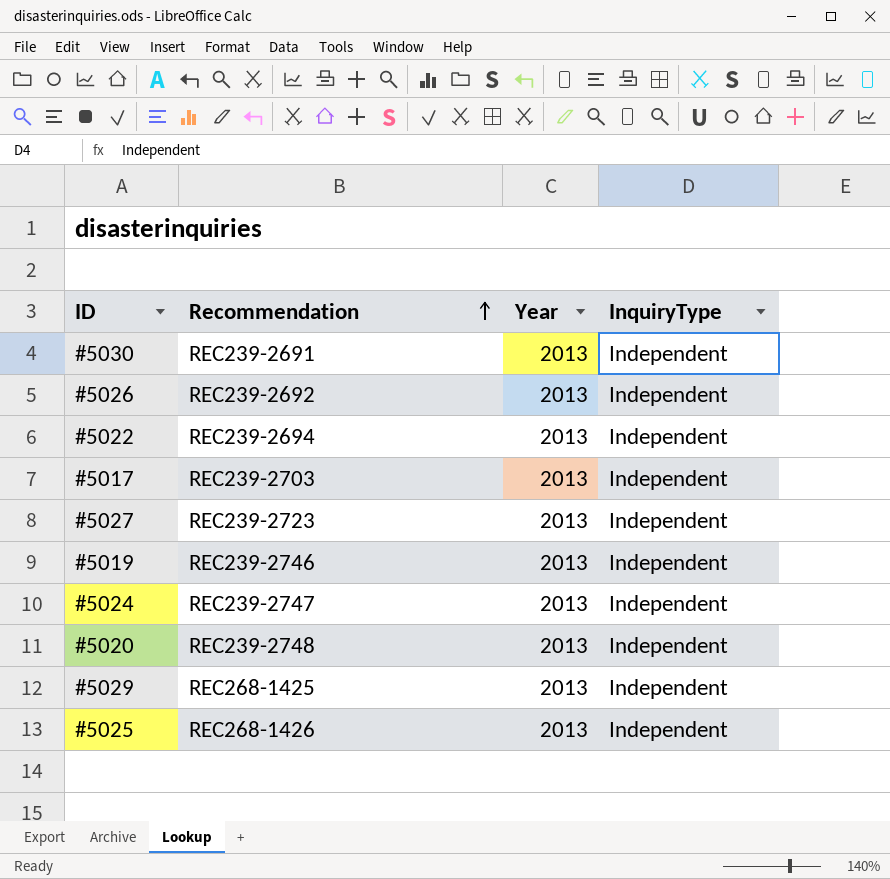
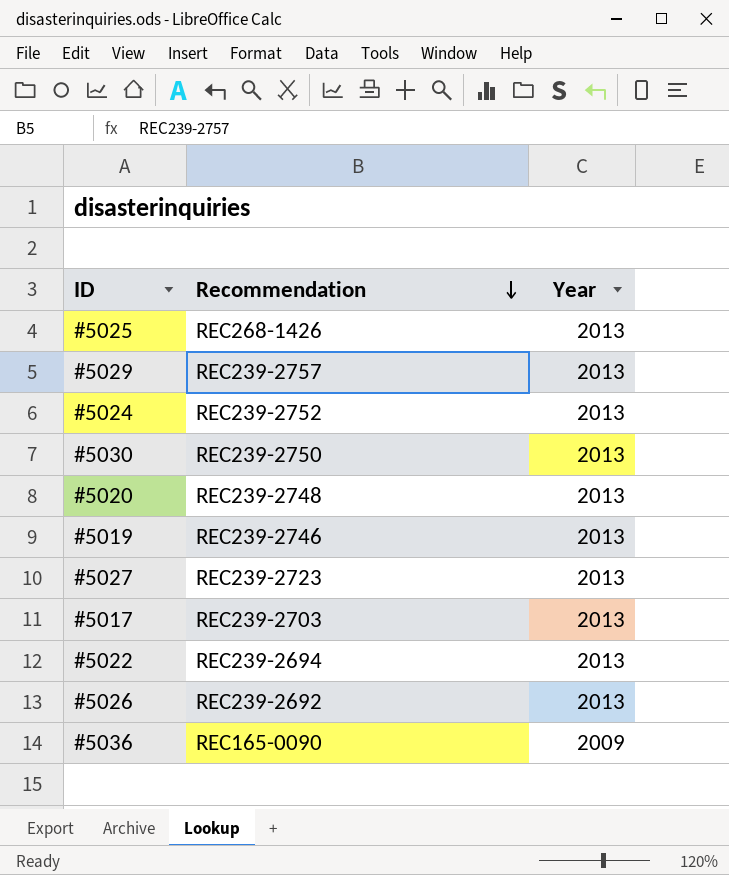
row order: Recommendation ascending -> Recommendation descending
column InquiryType | position: 4 -> none
#5029 | Recommendation: REC268-1425 -> REC239-2757
#5024 | Recommendation: REC239-2747 -> REC239-2752
#5030 | Recommendation: REC239-2691 -> REC239-2750
row #5036: none -> REC165-0090 | 2009

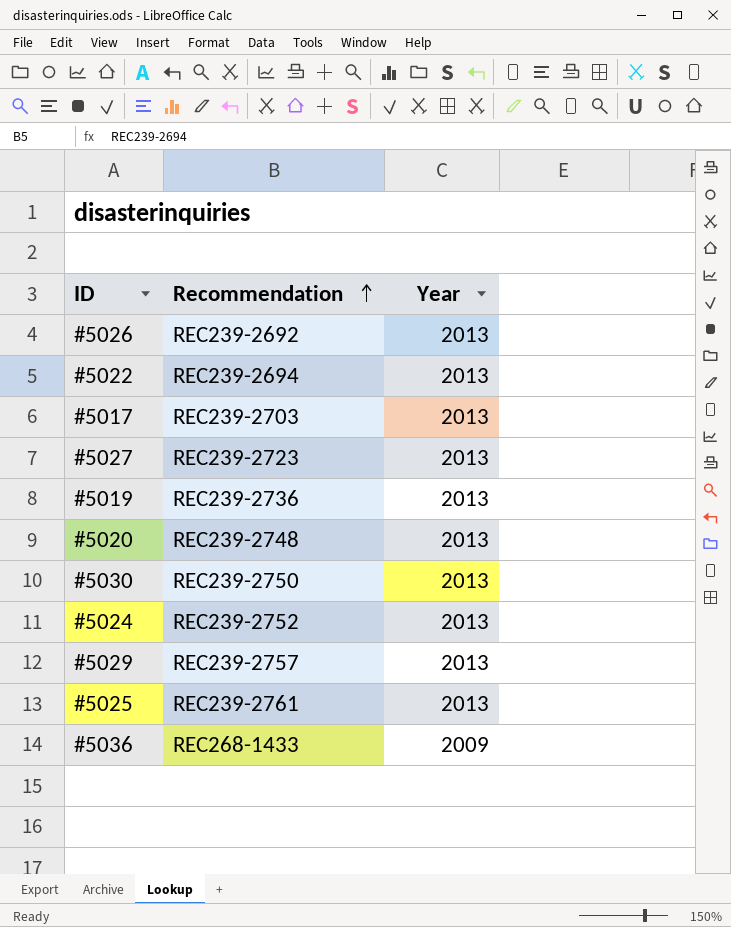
row order: Recommendation descending -> Recommendation ascending
#5019 | Recommendation: REC239-2746 -> REC239-2736
#5025 | Recommendation: REC268-1426 -> REC239-2761
#5036 | Recommendation: REC165-0090 -> REC268-1433

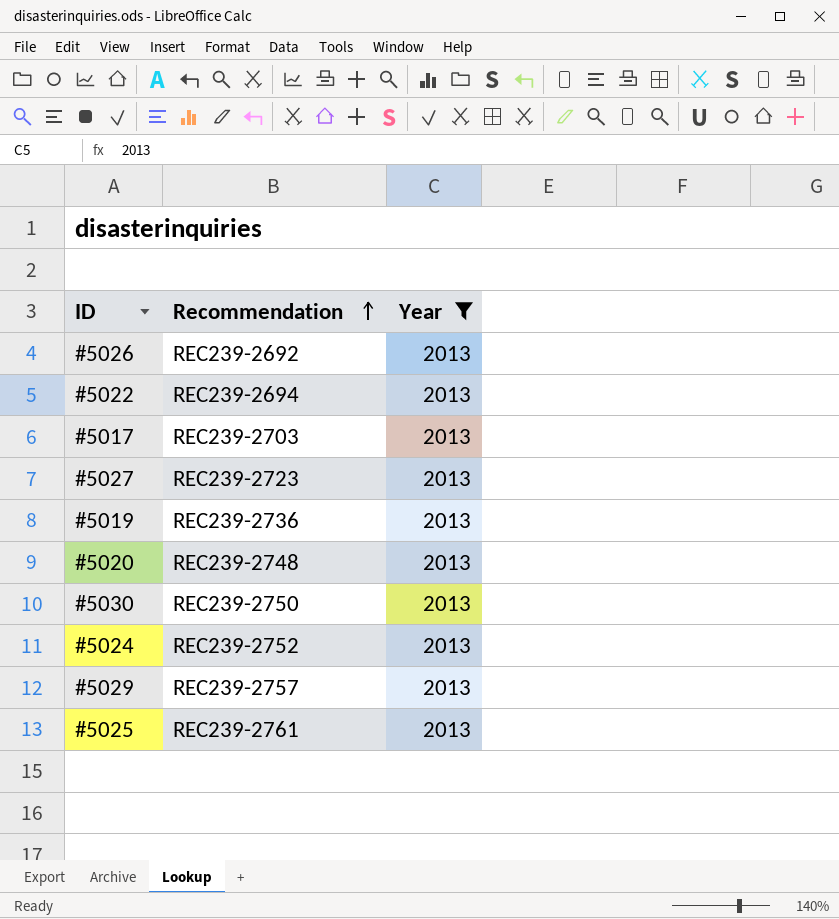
filter: none -> Year = 2013

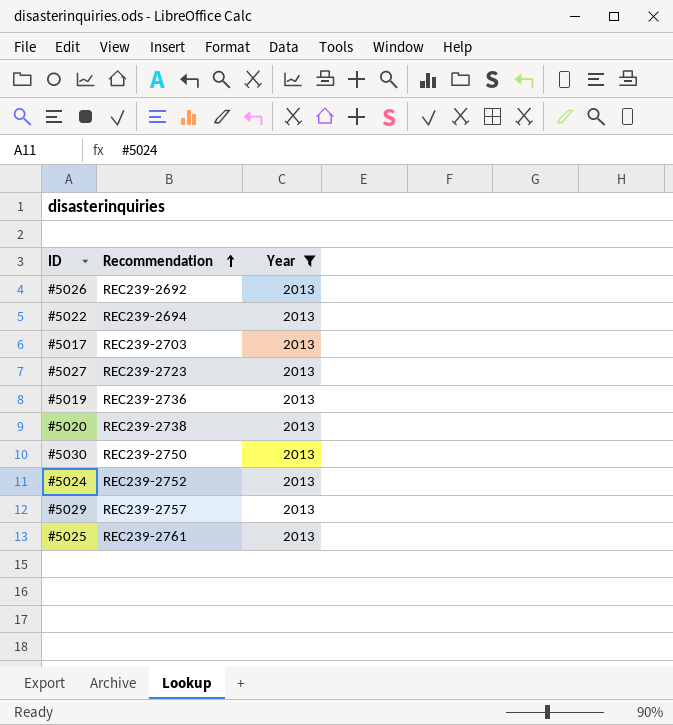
#5020 | Recommendation: REC239-2748 -> REC239-2738

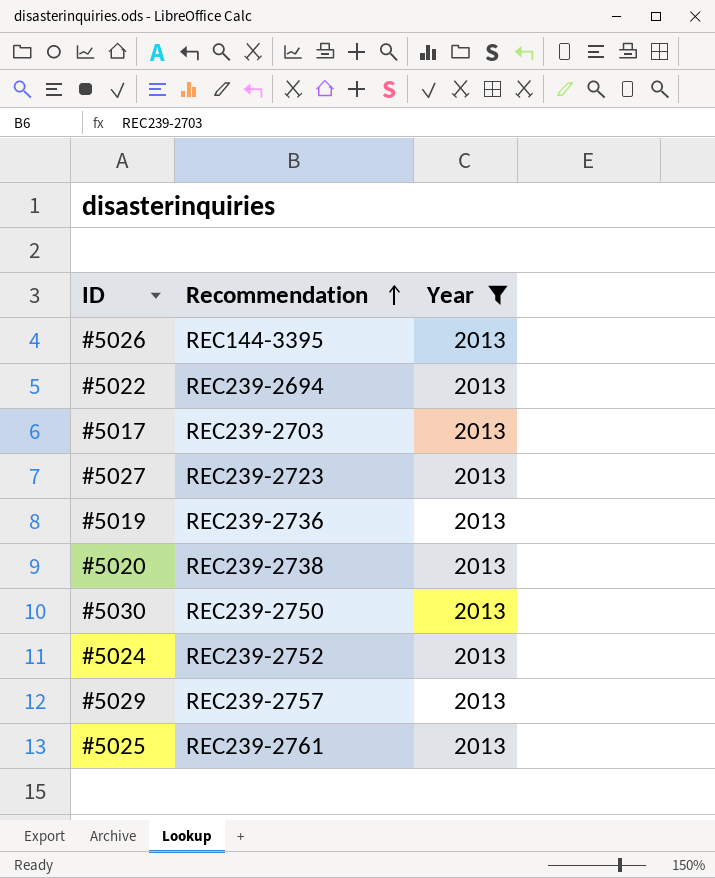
#5026 | Recommendation: REC239-2692 -> REC144-3395

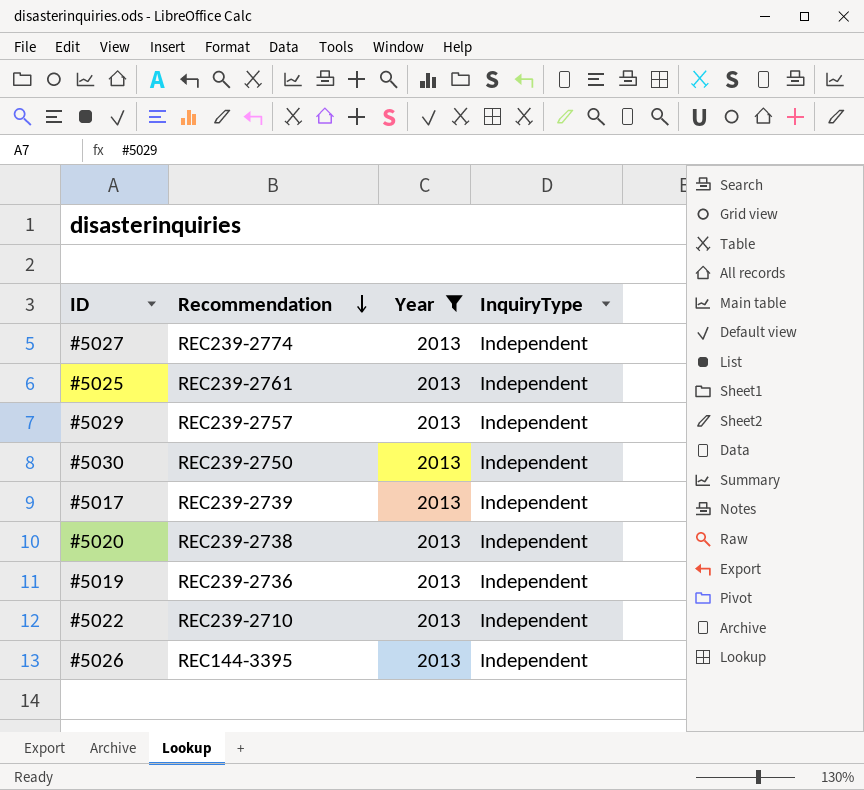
row order: Recommendation ascending -> Recommendation descending
column InquiryType | position: none -> 4
row #5024: REC239-2752 | 2013 -> none
#5027 | Recommendation: REC239-2723 -> REC239-2774
#5017 | Recommendation: REC239-2703 -> REC239-2739
#5022 | Recommendation: REC239-2694 -> REC239-2710

